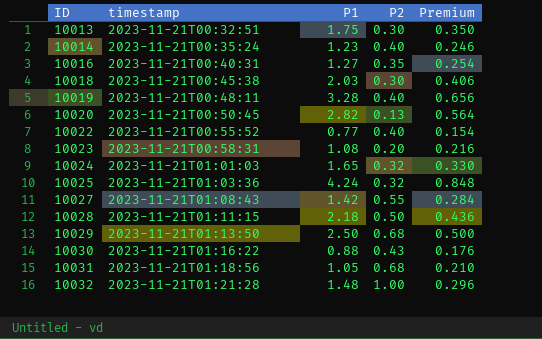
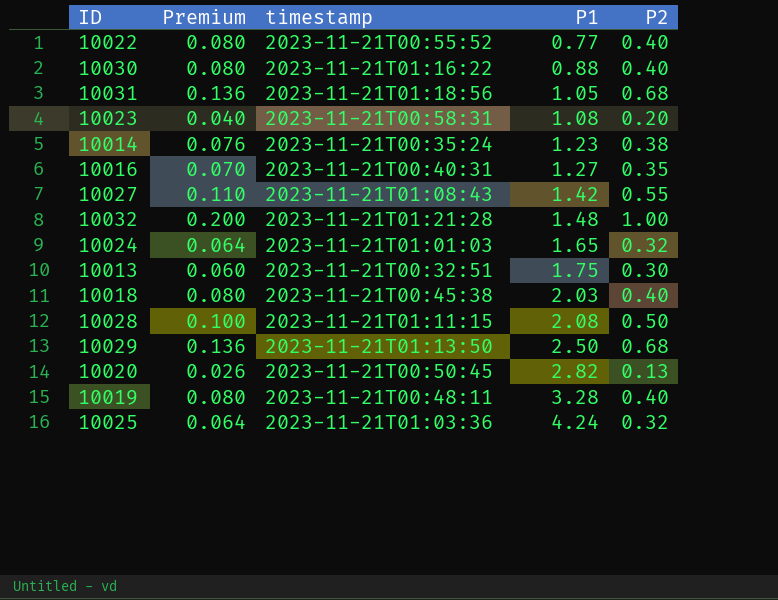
row order: ID ascending -> P1 ascending
column Premium | formula: [P1] * 0.2 -> [P2] * 0.2
column Premium | position: 5 -> 2
10030 | P2: 0.43 -> 0.40
10014 | P2: 0.40 -> 0.38
10018 | P2: 0.30 -> 0.40
10028 | P1: 2.18 -> 2.08

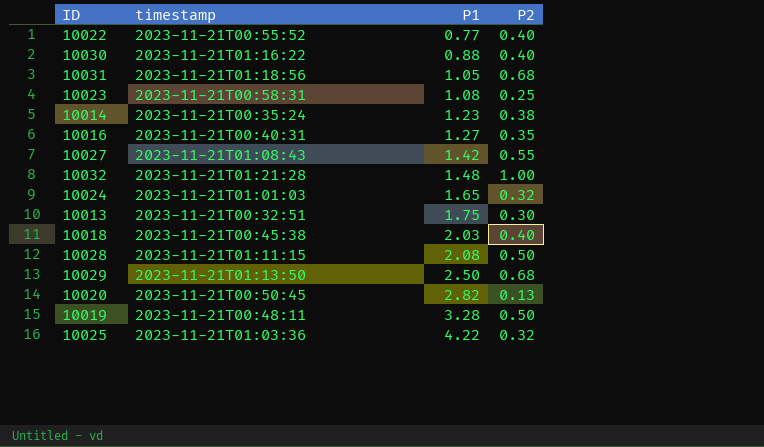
column Premium | formula: [P2] * 0.2 -> none
10023 | P2: 0.20 -> 0.25
10019 | P2: 0.40 -> 0.50
10025 | P1: 4.24 -> 4.22

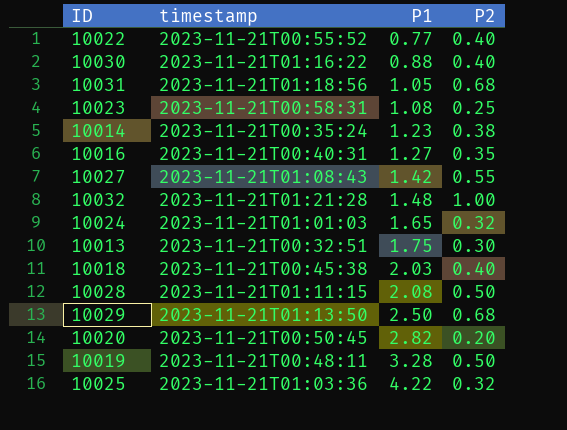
10020 | P2: 0.13 -> 0.20

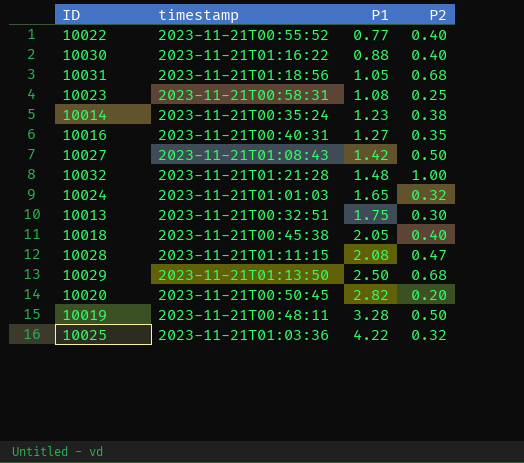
10027 | P2: 0.55 -> 0.50
10018 | P1: 2.03 -> 2.05
10028 | P2: 0.50 -> 0.47

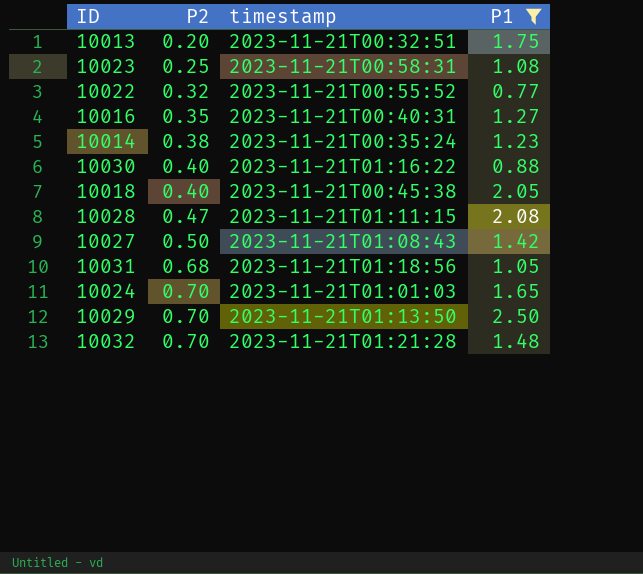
filter: none -> P1 <= 2.50
row order: P1 ascending -> P2 ascending
column P2 | position: 4 -> 2
10013 | P2: 0.30 -> 0.20
10022 | P2: 0.40 -> 0.32
10024 | P2: 0.32 -> 0.70
10029 | P2: 0.68 -> 0.70
10032 | P2: 1.00 -> 0.70

